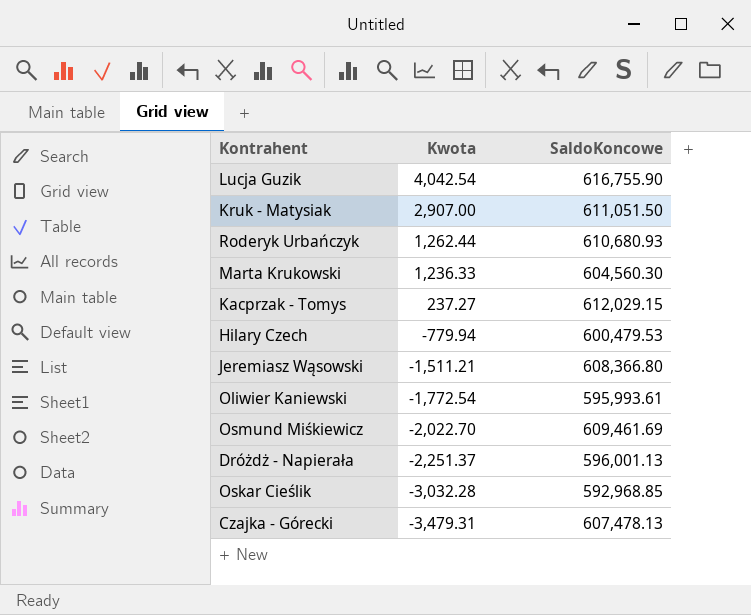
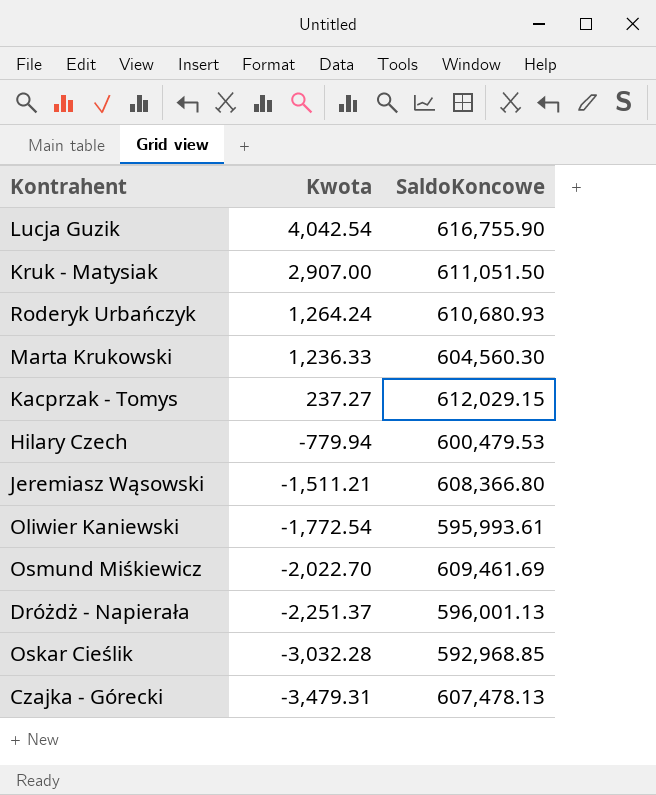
Roderyk Urbańczyk | Kwota: 1,262.44 -> 1,264.24

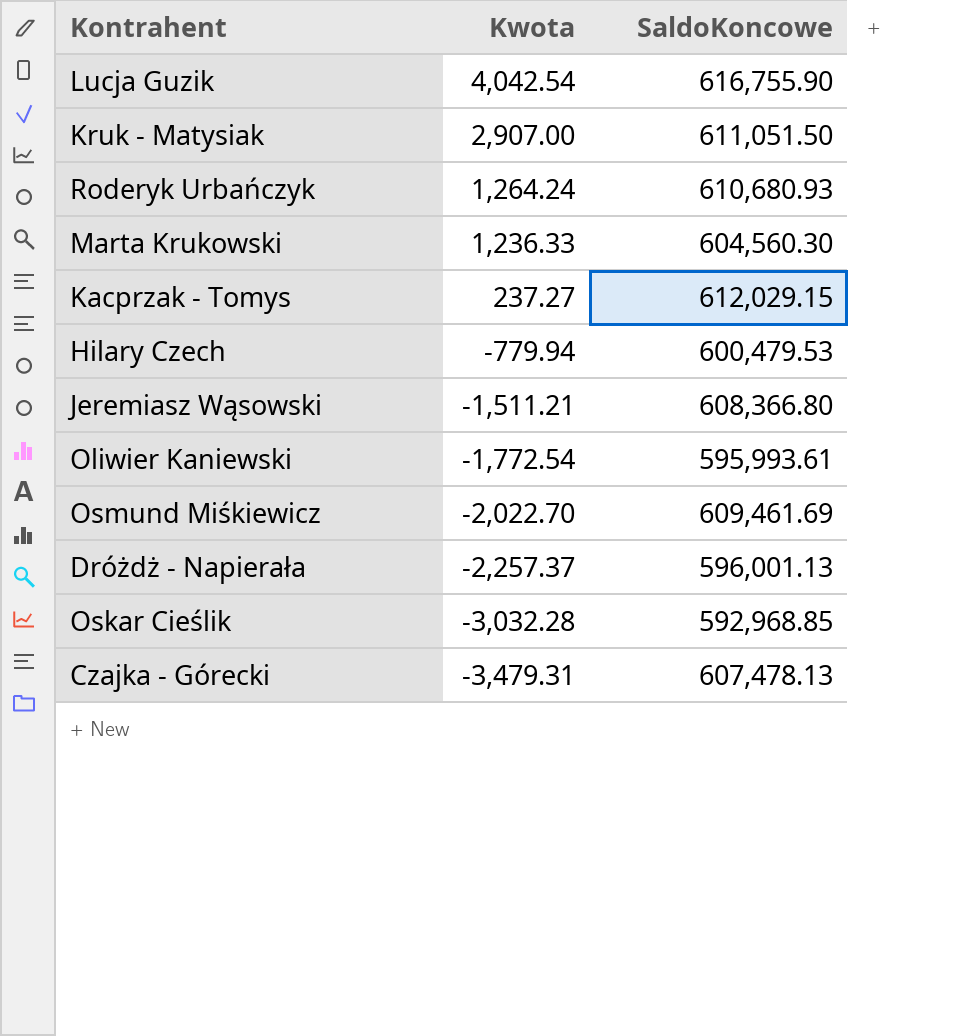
Dróżdż - Napierała | Kwota: -2,251.37 -> -2,257.37

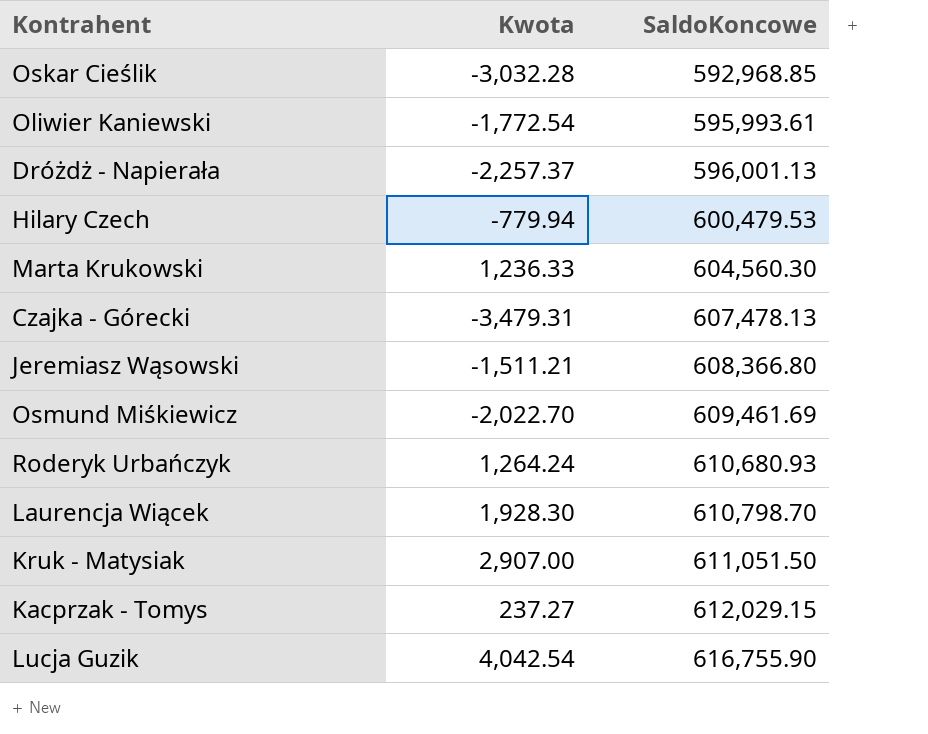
row order: Kwota descending -> SaldoKoncowe ascending
row Laurencja Wiącek: none -> 1,928.30 | 610,798.70

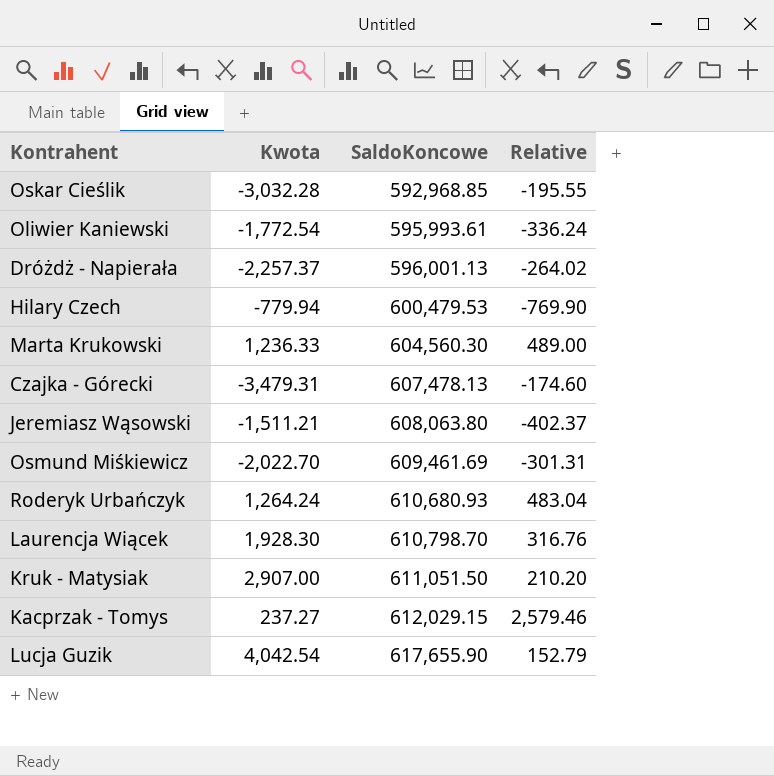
column Relative | formula: none -> [SaldoKoncowe] / [Kwota]
Jeremiasz Wąsowski | SaldoKoncowe: 608,366.80 -> 608,063.80
Lucja Guzik | SaldoKoncowe: 616,755.90 -> 617,655.90

